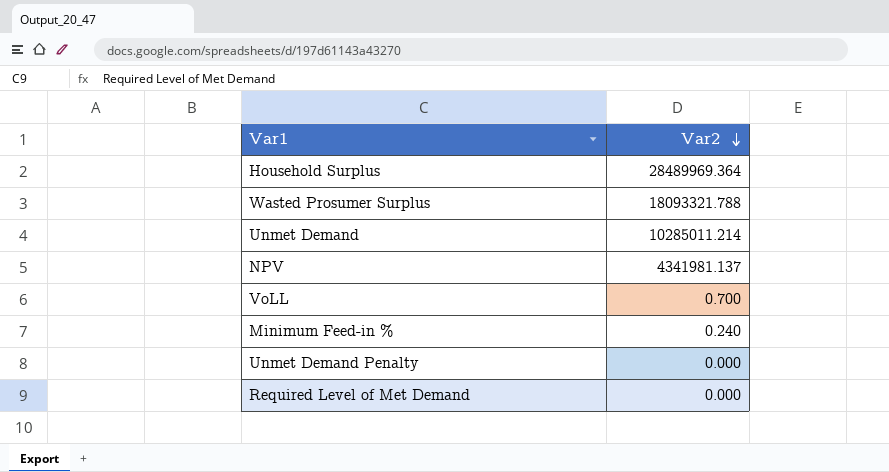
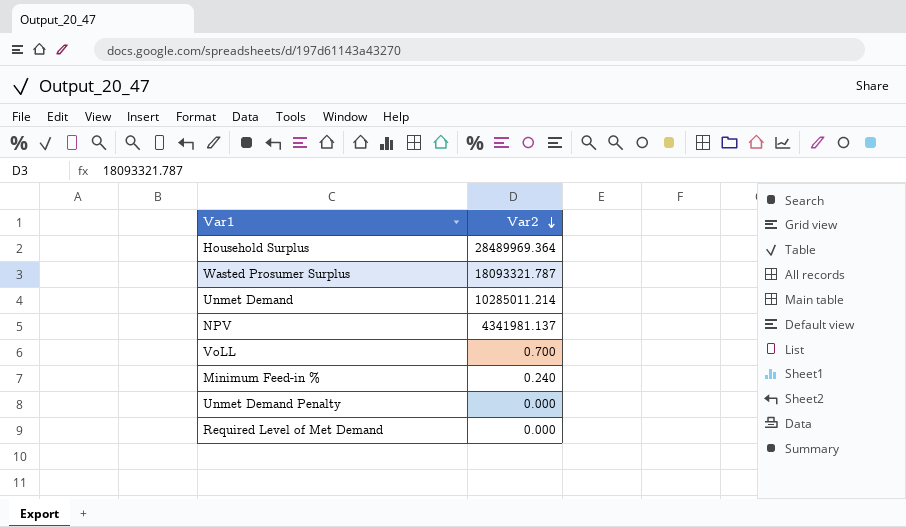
Wasted Prosumer Surplus | Var2: 18093321.788 -> 18093321.787

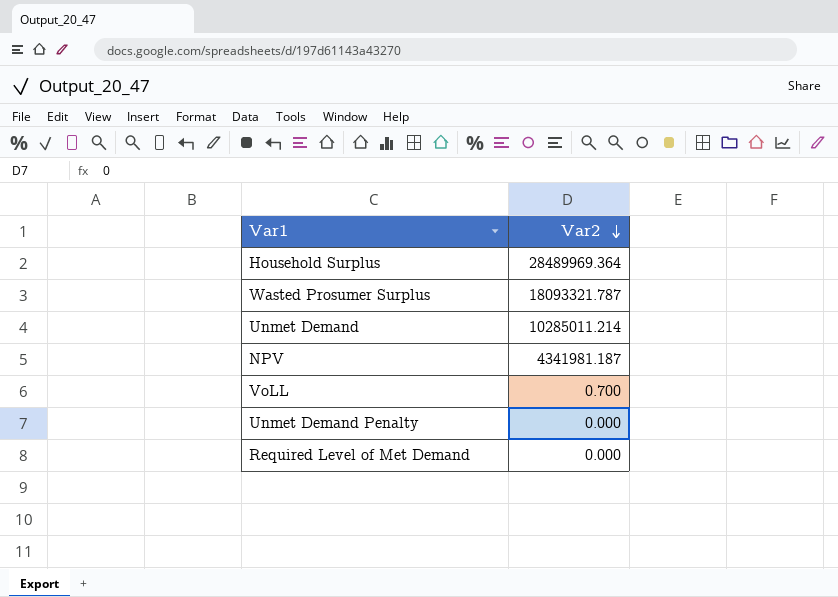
row Minimum Feed-in %: 0.240 -> none
NPV | Var2: 4341981.137 -> 4341981.187

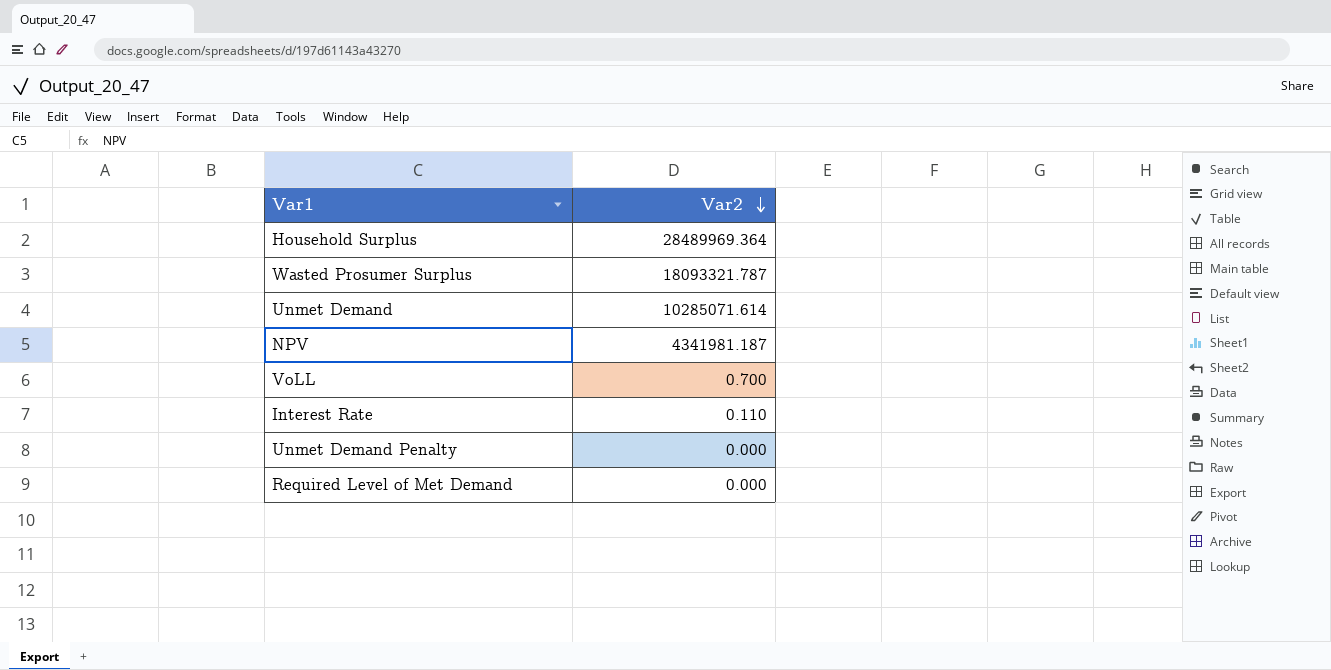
Unmet Demand | Var2: 10285011.214 -> 10285071.614
row Interest Rate: none -> 0.110

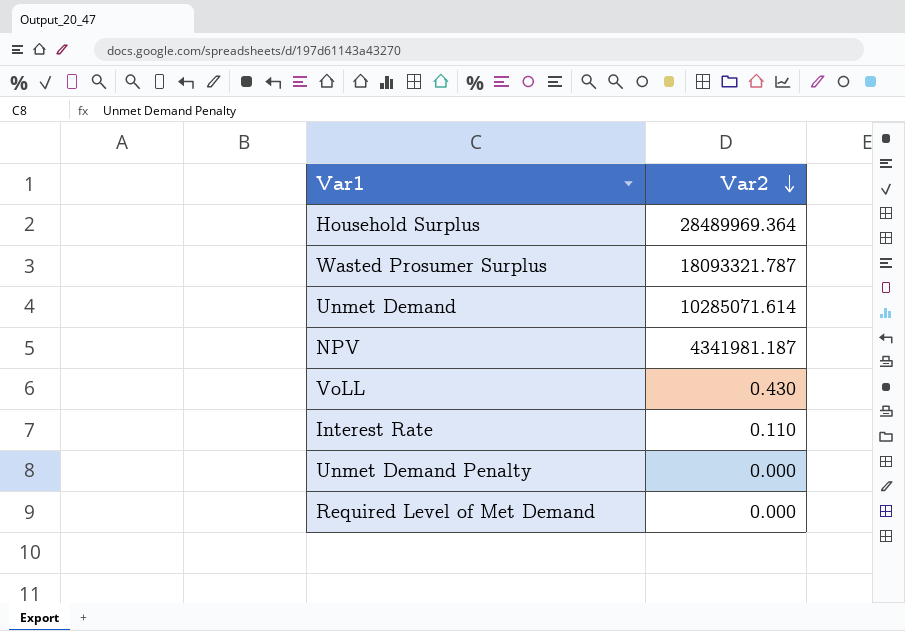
VoLL | Var2: 0.700 -> 0.430

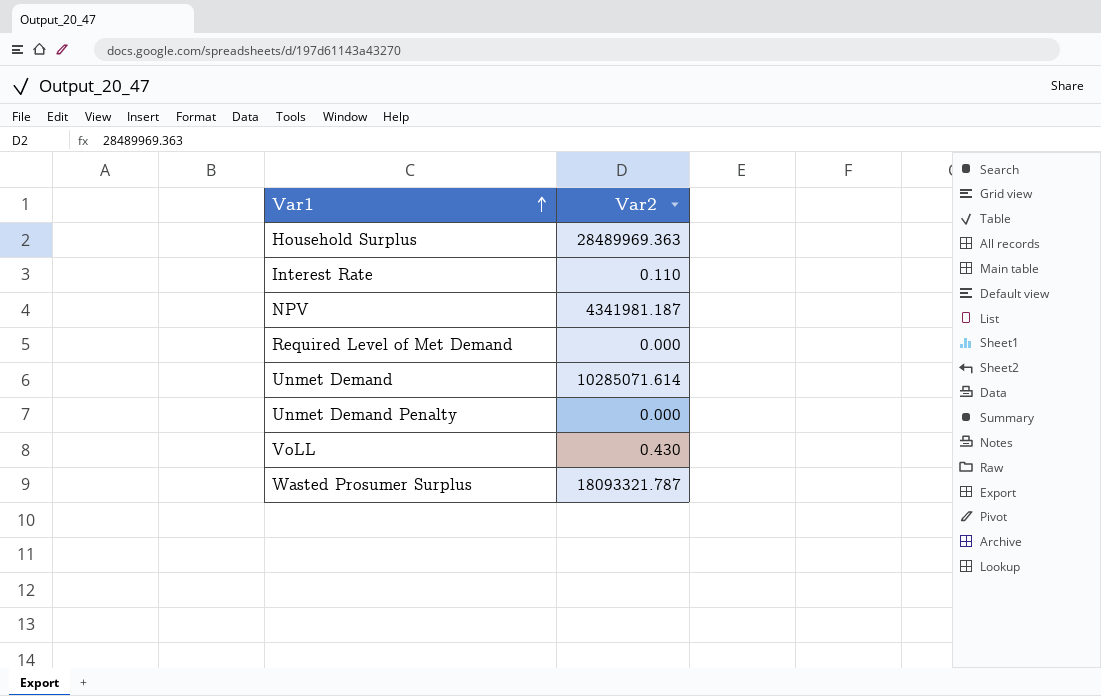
row order: Var2 descending -> Var1 ascending
Household Surplus | Var2: 28489969.364 -> 28489969.363

